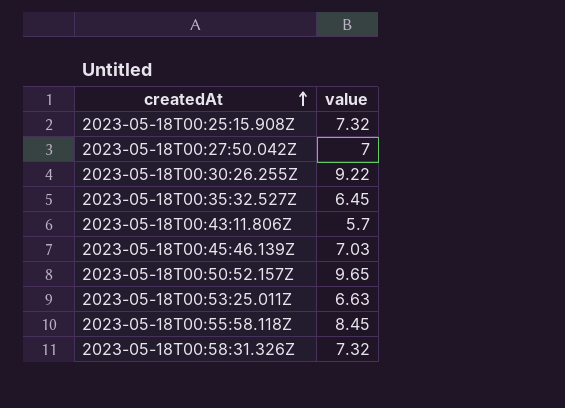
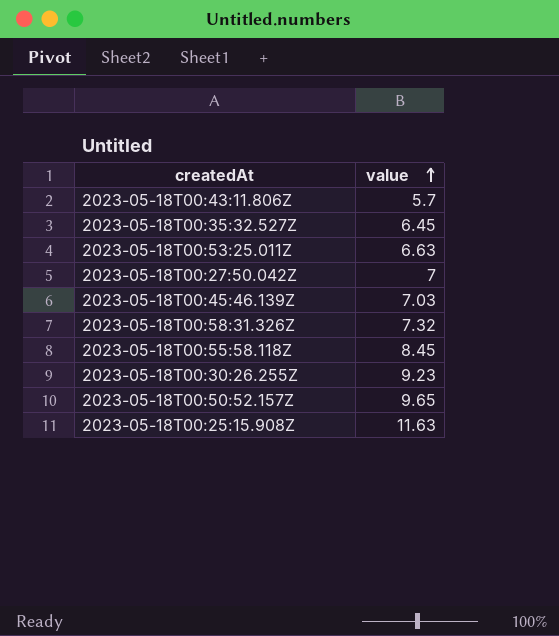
row order: createdAt ascending -> value ascending
2023-05-18T00:30:26.255Z | value: 9.22 -> 9.23
2023-05-18T00:25:15.908Z | value: 7.32 -> 11.63

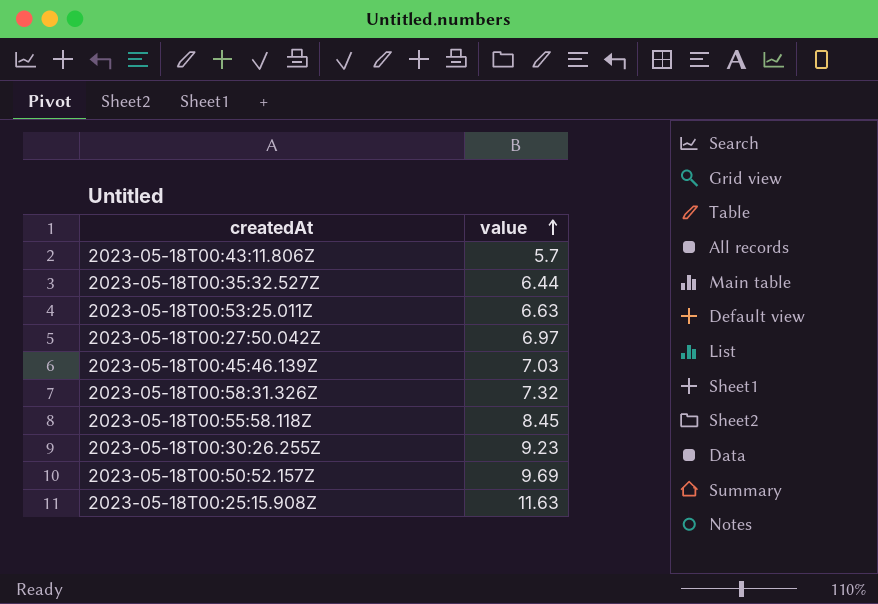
2023-05-18T00:35:32.527Z | value: 6.45 -> 6.44
2023-05-18T00:27:50.042Z | value: 7 -> 6.97
2023-05-18T00:50:52.157Z | value: 9.65 -> 9.69

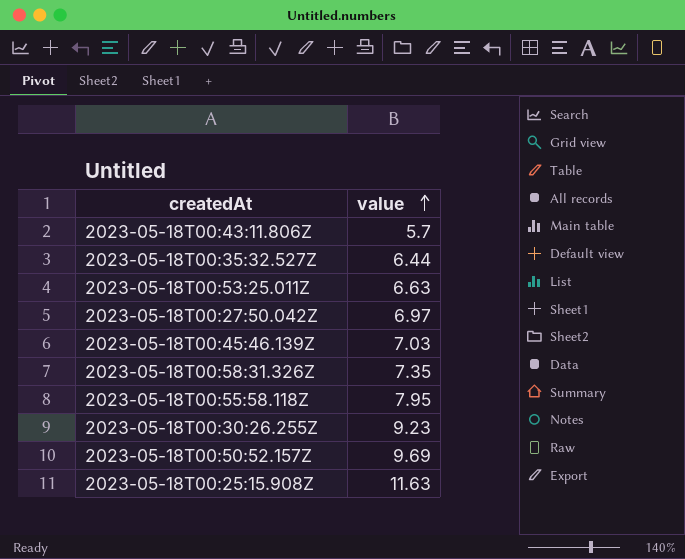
2023-05-18T00:58:31.326Z | value: 7.32 -> 7.35
2023-05-18T00:55:58.118Z | value: 8.45 -> 7.95

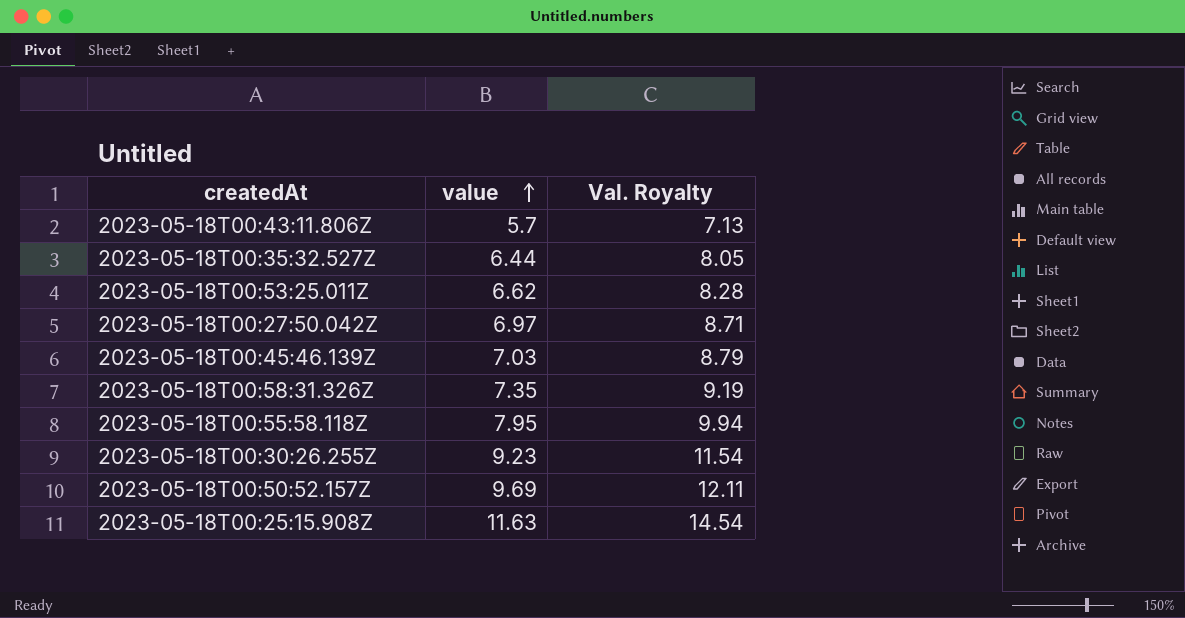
column Val. Royalty | formula: none -> [value] * 1.25
2023-05-18T00:53:25.011Z | value: 6.63 -> 6.62

